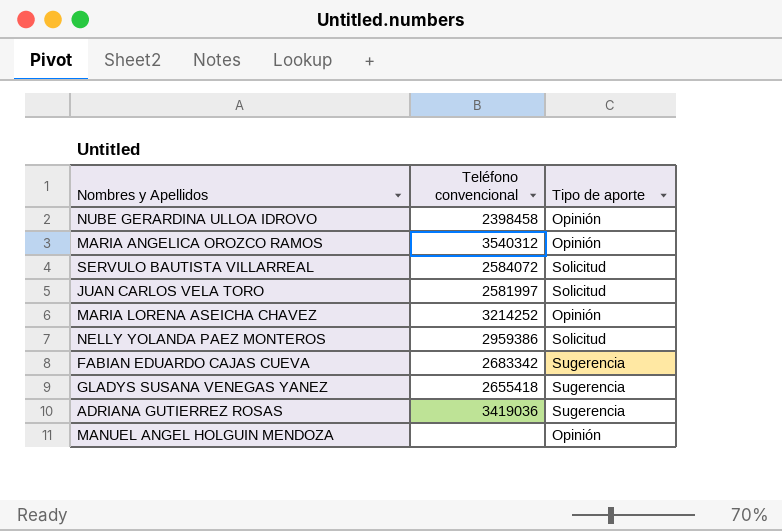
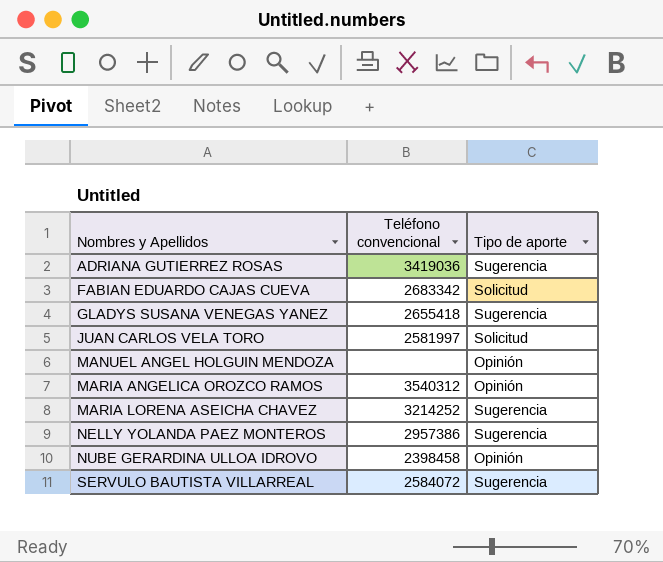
row order: none -> Nombres y Apellidos ascending
FABIAN EDUARDO CAJAS CUEVA | Tipo de aporte: Sugerencia -> Solicitud
MARIA LORENA ASEICHA CHAVEZ | Tipo de aporte: Opinión -> Sugerencia
NELLY YOLANDA PAEZ MONTEROS | Teléfono convencional: 2959386 -> 2957386
NELLY YOLANDA PAEZ MONTEROS | Tipo de aporte: Solicitud -> Sugerencia
SERVULO BAUTISTA VILLARREAL | Tipo de aporte: Solicitud -> Sugerencia

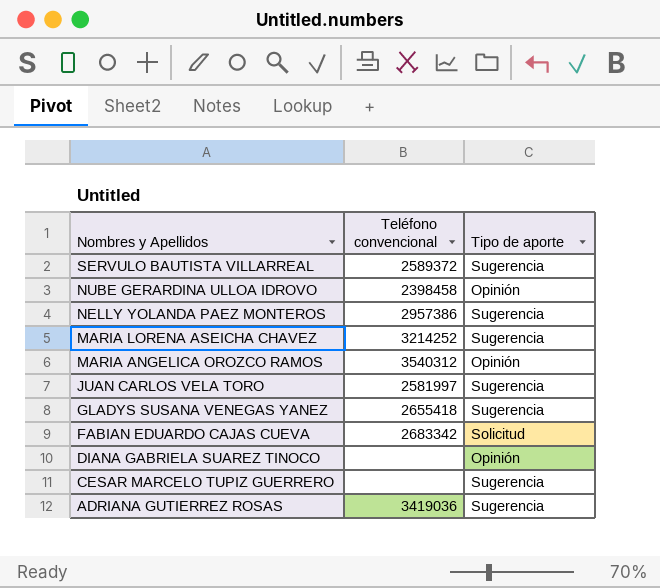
row order: Nombres y Apellidos ascending -> Nombres y Apellidos descending
row MANUEL ANGEL HOLGUIN MENDOZA: none | Opinión -> none
SERVULO BAUTISTA VILLARREAL | Teléfono convencional: 2584072 -> 2589372
JUAN CARLOS VELA TORO | Tipo de aporte: Solicitud -> Sugerencia
row DIANA GABRIELA SUAREZ TINOCO: none -> none | Opinión
row CESAR MARCELO TUPIZ GUERRERO: none -> none | Sugerencia

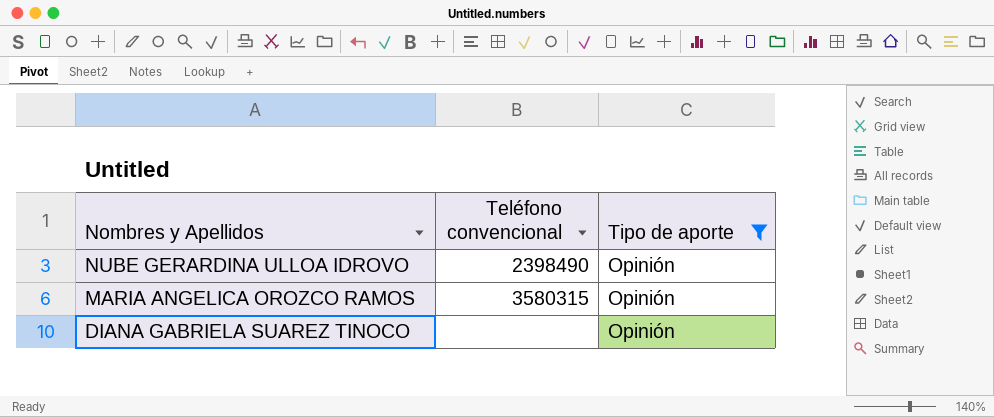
filter: none -> Tipo de aporte = Opinión
NUBE GERARDINA ULLOA IDROVO | Teléfono convencional: 2398458 -> 2398490
MARIA ANGELICA OROZCO RAMOS | Teléfono convencional: 3540312 -> 3580315

